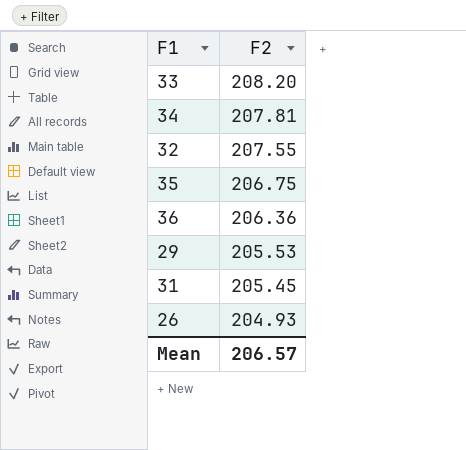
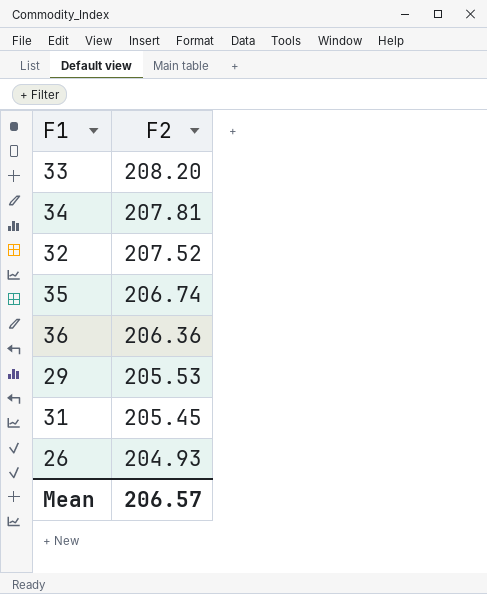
32 | F2: 207.55 -> 207.52
35 | F2: 206.75 -> 206.74

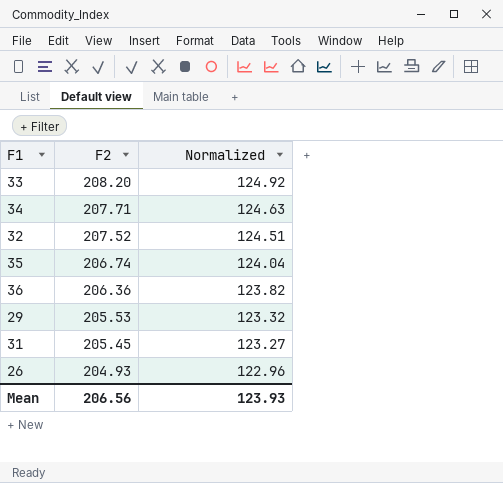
column Normalized | formula: none -> [F2] * 0.6
34 | F2: 207.81 -> 207.71
Mean | F2: 206.57 -> 206.56

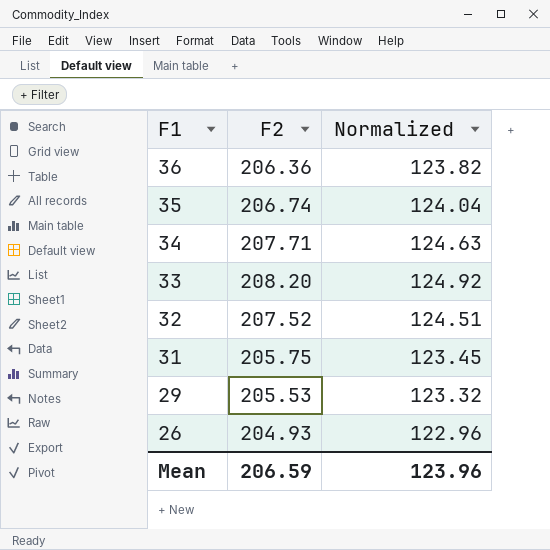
row order: F2 descending -> F1 descending
31 | F2: 205.45 -> 205.75
31 | Normalized: 123.27 -> 123.45
Mean | F2: 206.56 -> 206.59
Mean | Normalized: 123.93 -> 123.96

